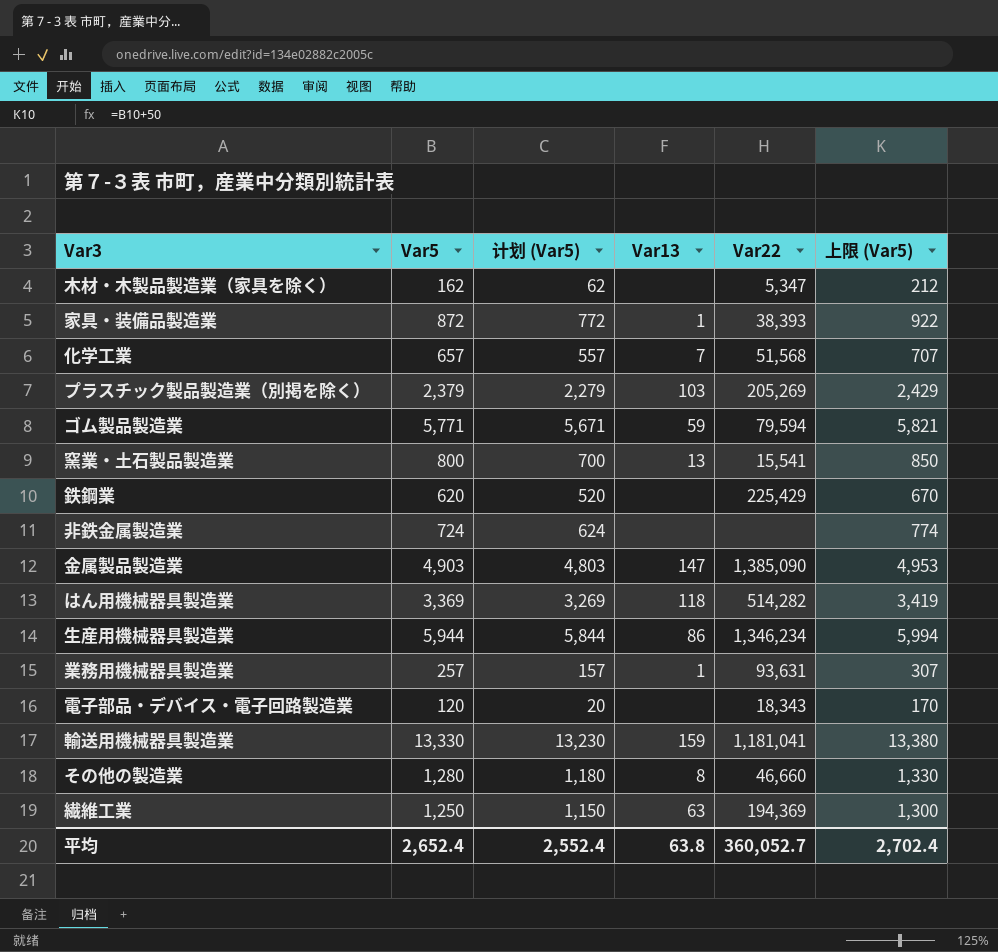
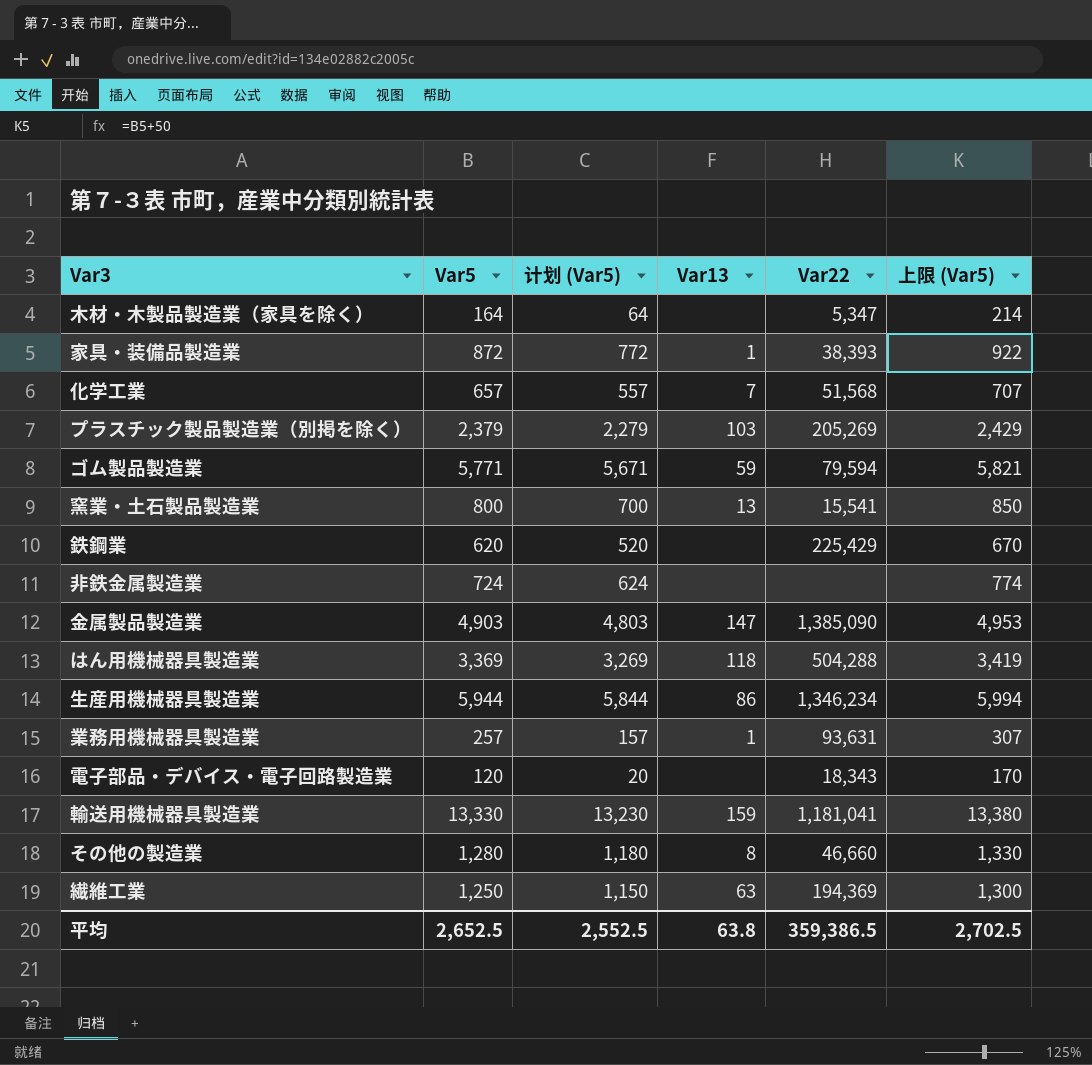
木材・木製品製造業（家具を除く） | Var5: 162 -> 164
木材・木製品製造業（家具を除く） | 计划 (Var5): 62 -> 64
木材・木製品製造業（家具を除く） | 上限 (Var5): 212 -> 214
はん用機械器具製造業 | Var22: 514,282 -> 504,288
平均 | Var5: 2,652.4 -> 2,652.5
平均 | 计划 (Var5): 2,552.4 -> 2,552.5
平均 | Var22: 360,052.7 -> 359,386.5
平均 | 上限 (Var5): 2,702.4 -> 2,702.5

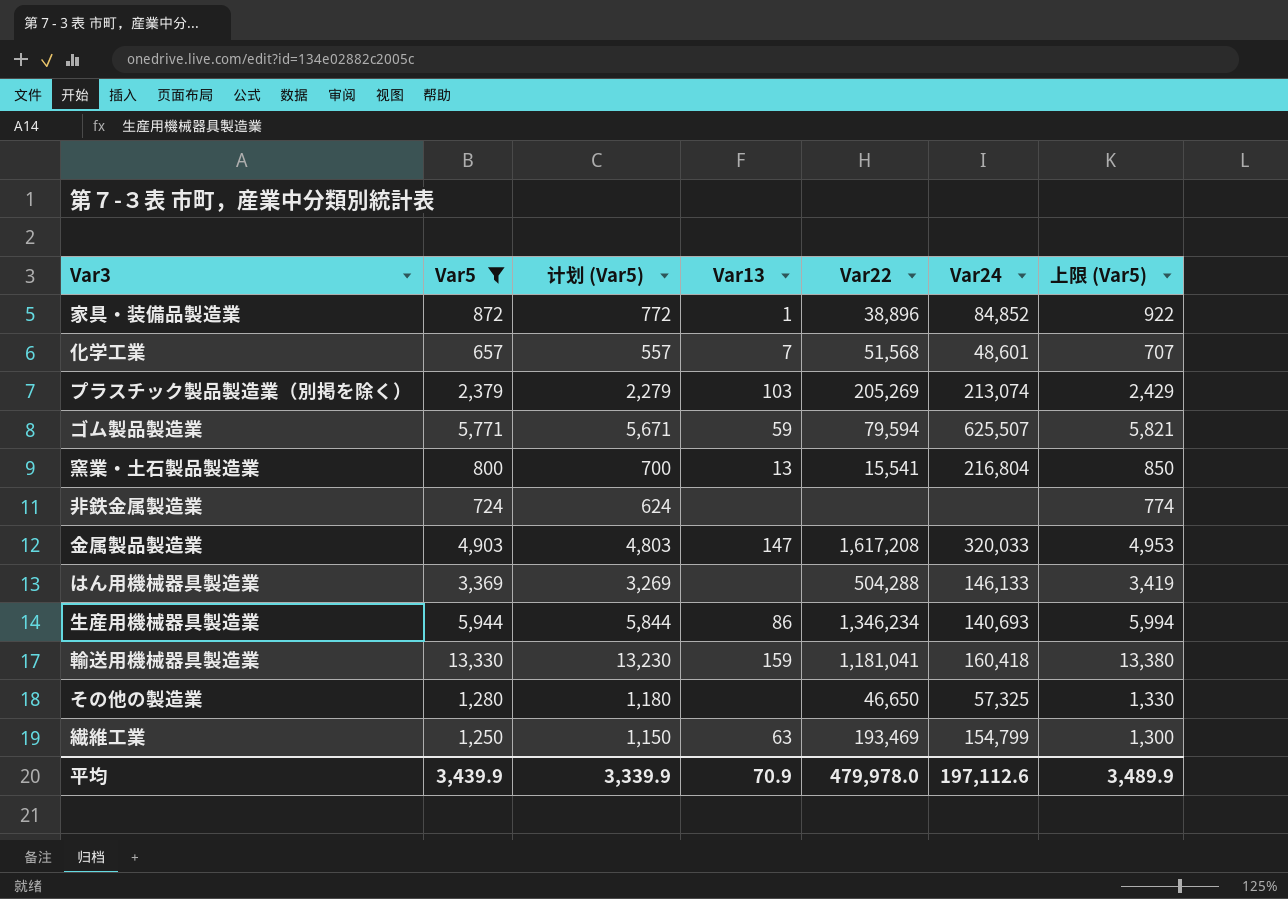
filter: none -> Var5 >= 657
column Var24 | position: none -> 6
家具・装備品製造業 | Var22: 38,393 -> 38,896
金属製品製造業 | Var22: 1,385,090 -> 1,617,208
はん用機械器具製造業 | Var13: 118 -> none
その他の製造業 | Var13: 8 -> none
その他の製造業 | Var22: 46,660 -> 46,650
繊維工業 | Var22: 194,369 -> 193,469
平均 | Var5: 2,652.5 -> 3,439.9
平均 | 计划 (Var5): 2,552.5 -> 3,339.9
平均 | Var13: 63.8 -> 70.9
平均 | Var22: 359,386.5 -> 479,978.0
平均 | 上限 (Var5): 2,702.5 -> 3,489.9

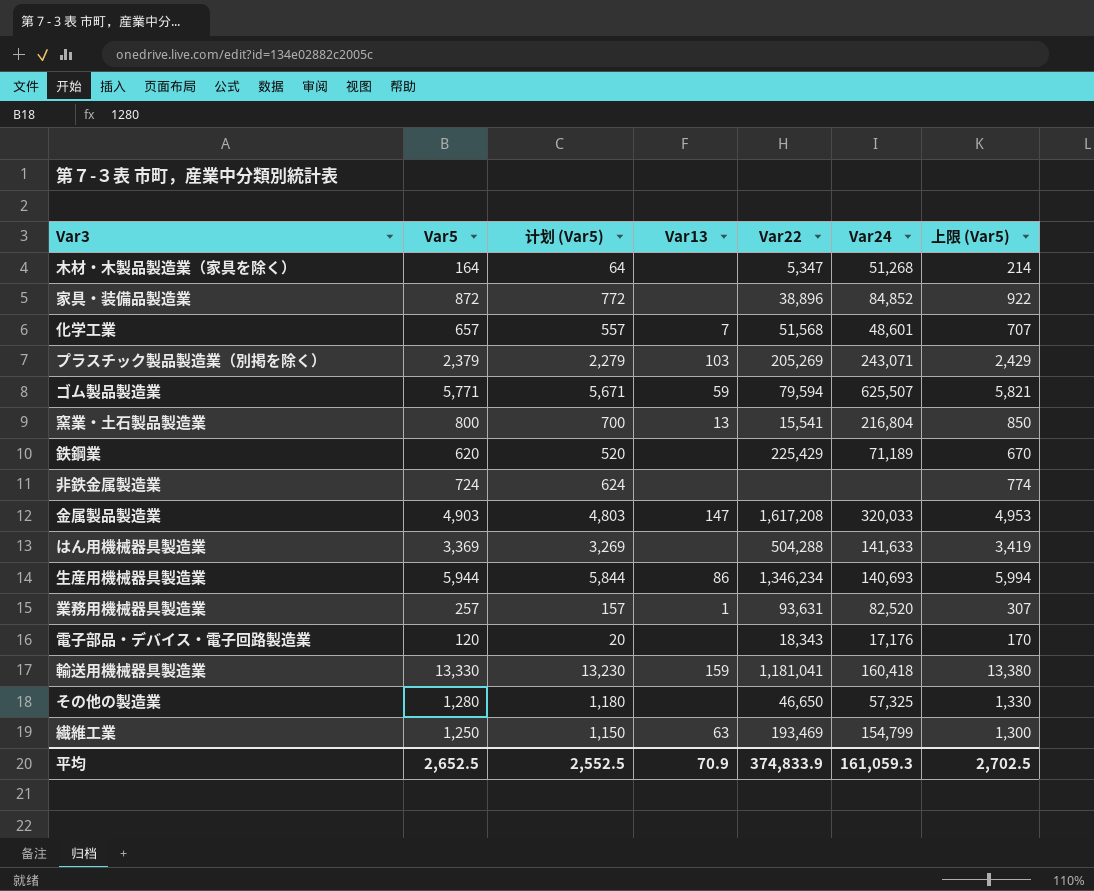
filter: Var5 >= 657 -> none
家具・装備品製造業 | Var13: 1 -> none
プラスチック製品製造業（別掲を除く） | Var24: 213,074 -> 243,071
はん用機械器具製造業 | Var24: 146,133 -> 141,633
平均 | Var5: 3,439.9 -> 2,652.5
平均 | 计划 (Var5): 3,339.9 -> 2,552.5
平均 | Var22: 479,978.0 -> 374,833.9
平均 | Var24: 197,112.6 -> 161,059.3
平均 | 上限 (Var5): 3,489.9 -> 2,702.5

